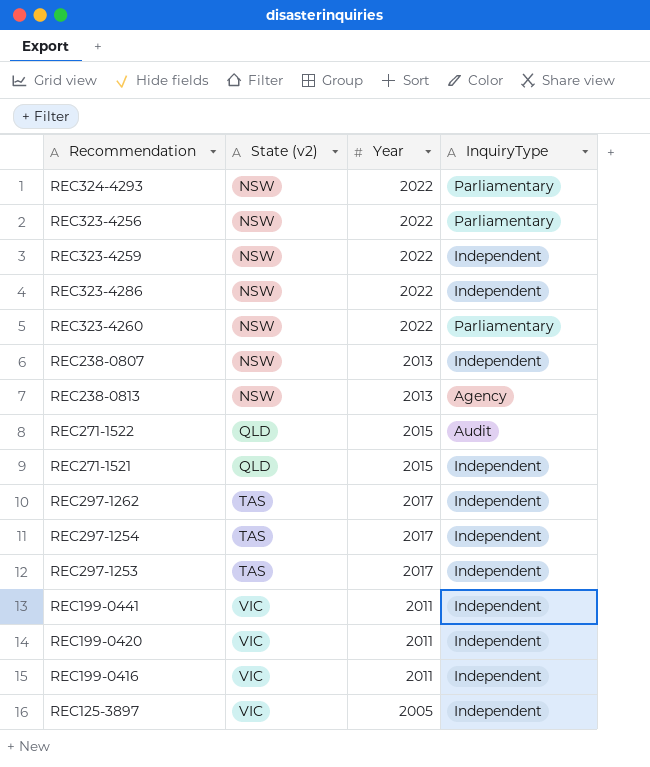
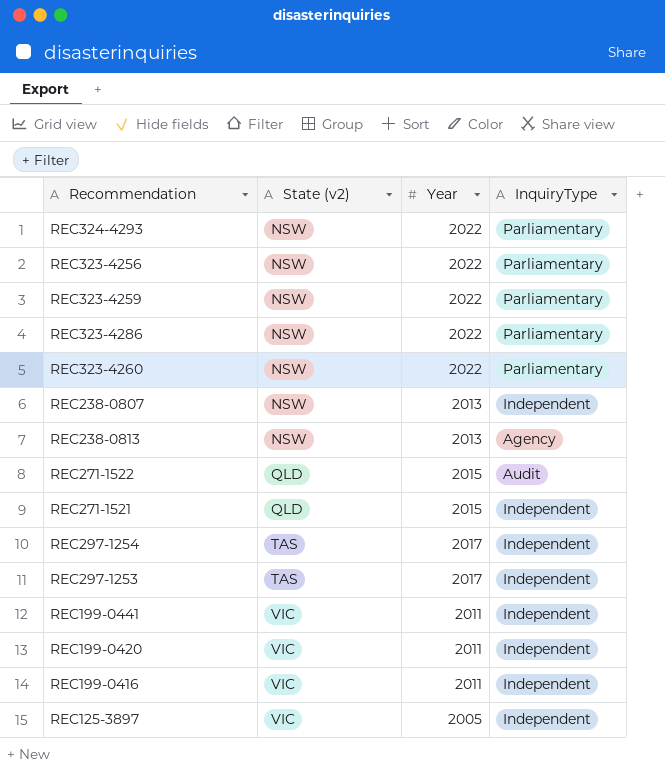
row REC297-1262: TAS | 2017 | Independent -> none
REC323-4259 | InquiryType: Independent -> Parliamentary
REC323-4286 | InquiryType: Independent -> Parliamentary

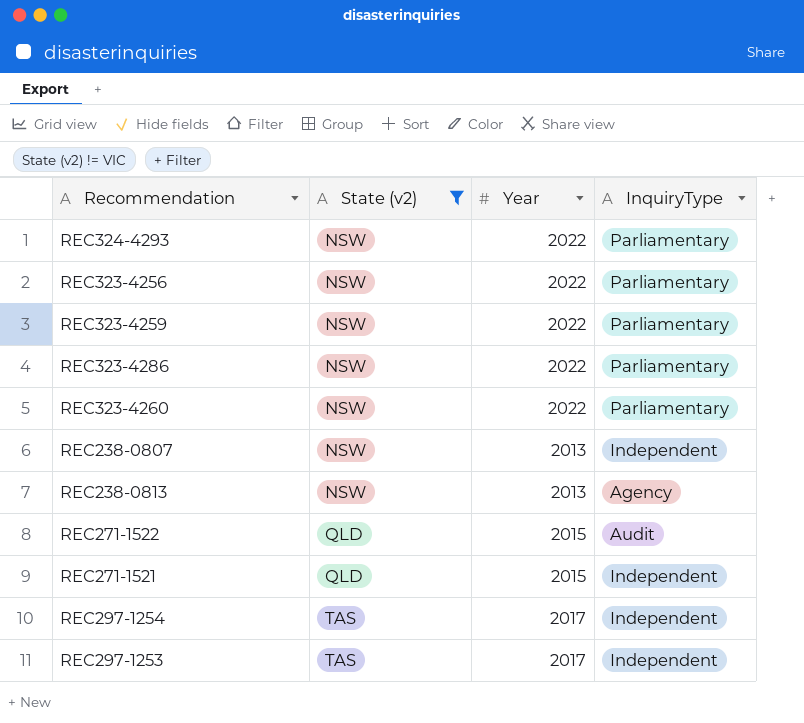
filter: none -> State (v2) != VIC

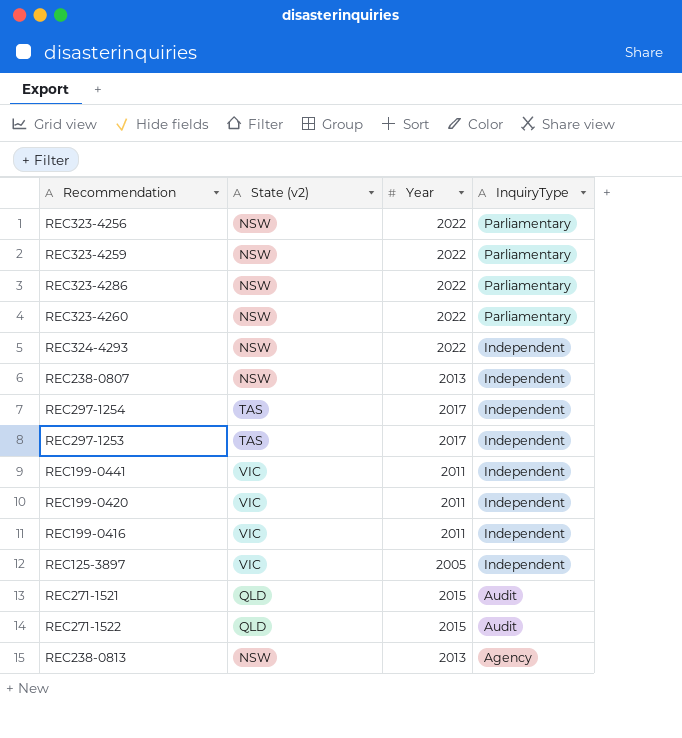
filter: State (v2) != VIC -> none
row order: State (v2) ascending -> InquiryType descending
REC324-4293 | InquiryType: Parliamentary -> Independent
REC271-1521 | InquiryType: Independent -> Audit

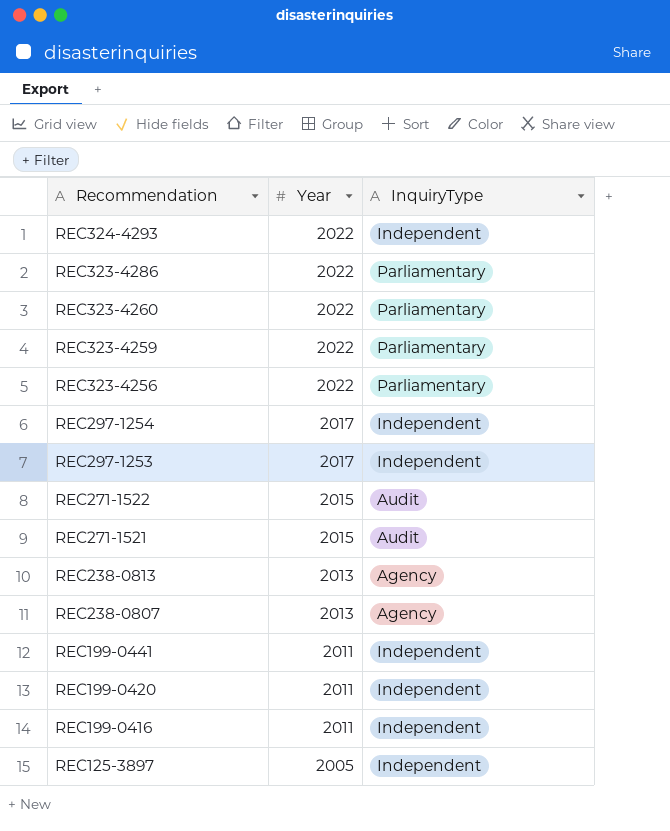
row order: InquiryType descending -> Recommendation descending
column State (v2) | position: 2 -> none
REC238-0807 | InquiryType: Independent -> Agency

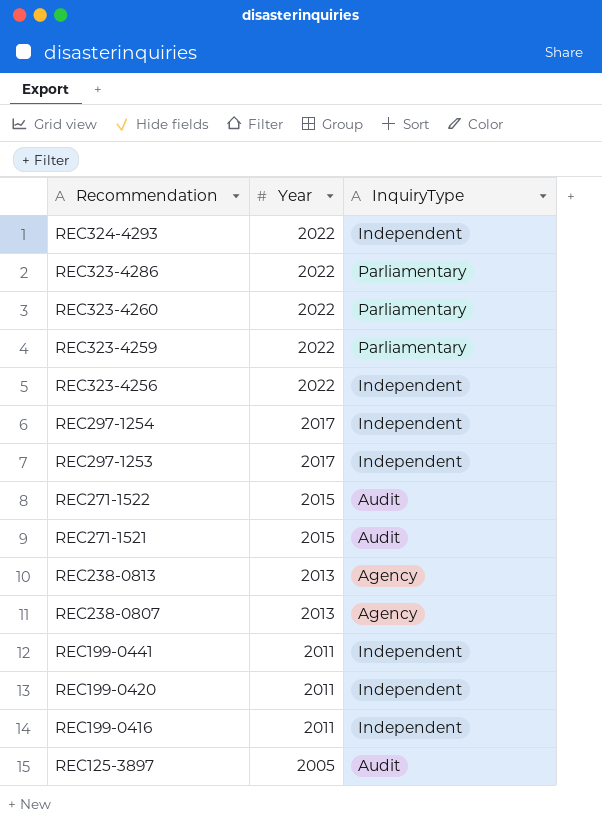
REC323-4256 | InquiryType: Parliamentary -> Independent
REC125-3897 | InquiryType: Independent -> Audit

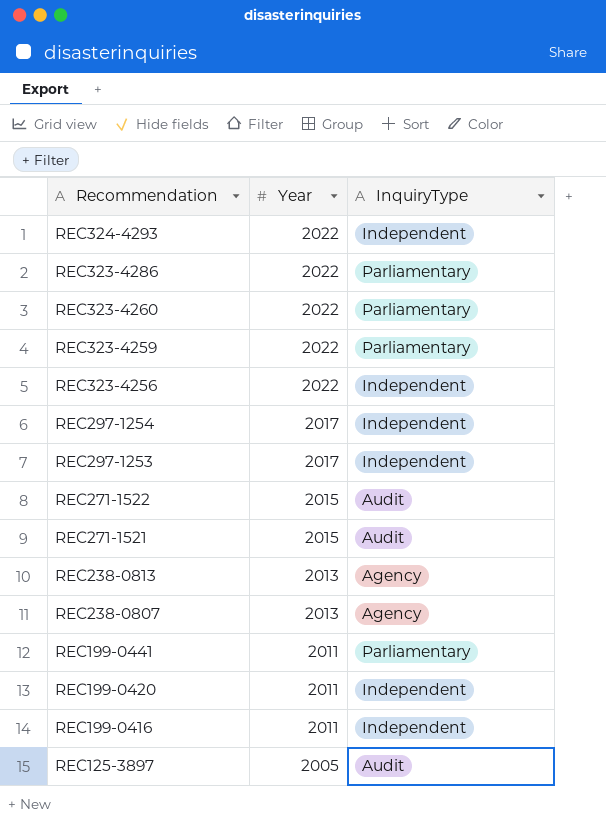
REC199-0441 | InquiryType: Independent -> Parliamentary

